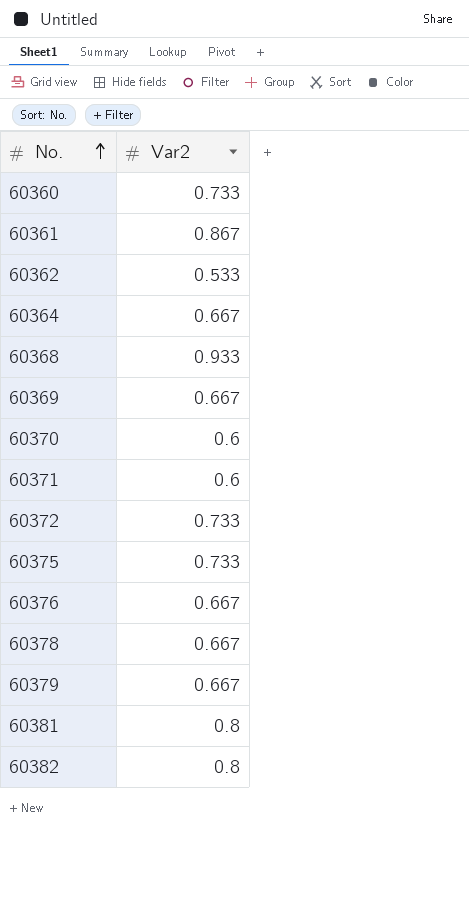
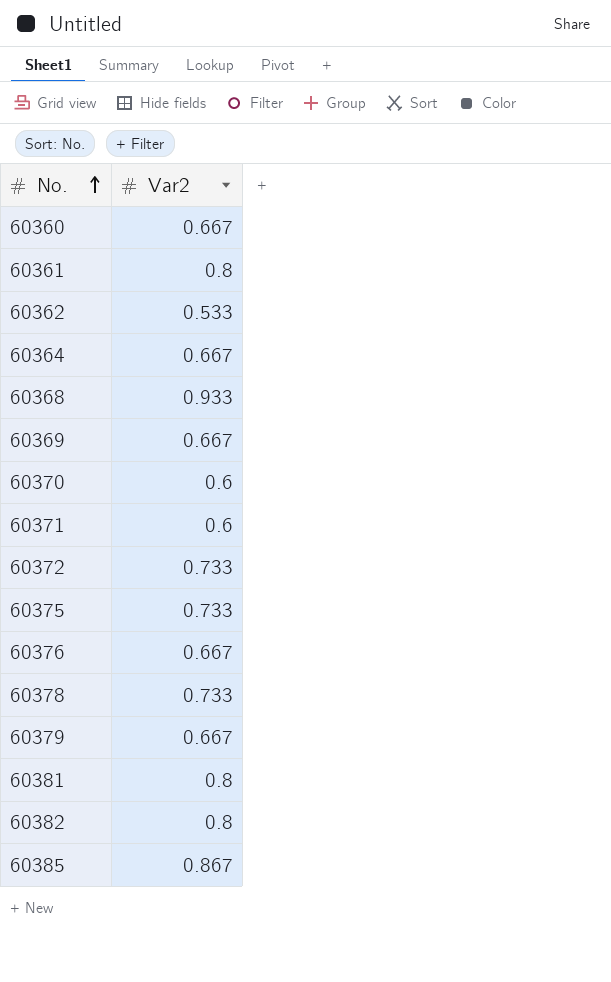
60360 | Var2: 0.733 -> 0.667
60361 | Var2: 0.867 -> 0.8
60378 | Var2: 0.667 -> 0.733
row 60385: none -> 0.867

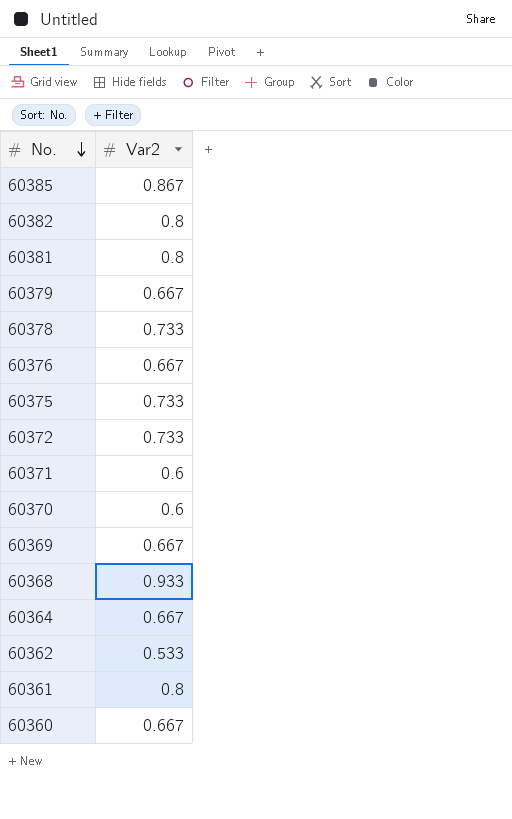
row order: No. ascending -> No. descending

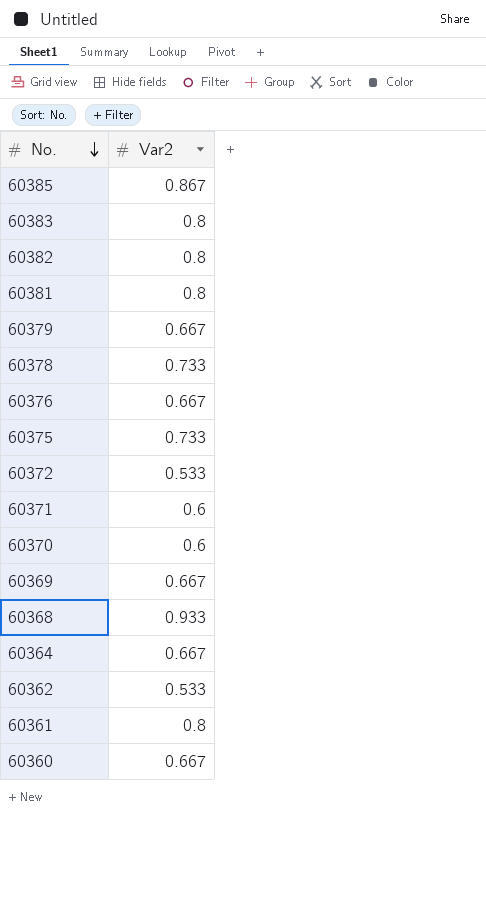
row 60383: none -> 0.8
60372 | Var2: 0.733 -> 0.533

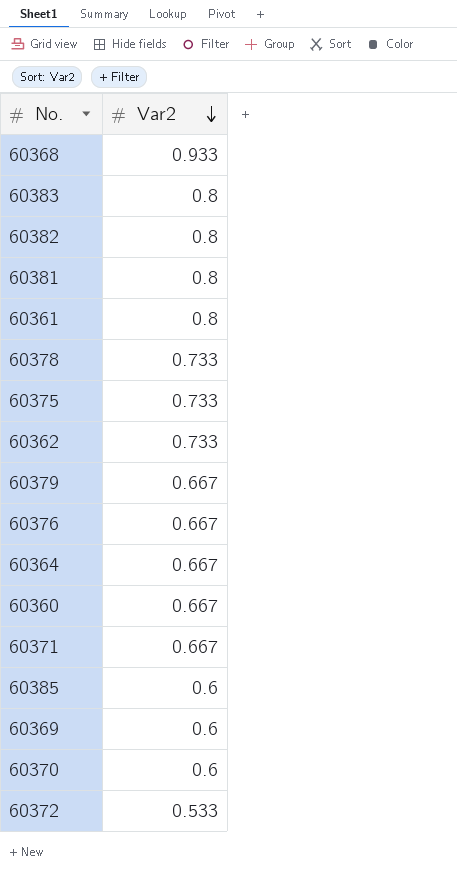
row order: No. descending -> Var2 descending
60362 | Var2: 0.533 -> 0.733
60371 | Var2: 0.6 -> 0.667
60385 | Var2: 0.867 -> 0.6
60369 | Var2: 0.667 -> 0.6

